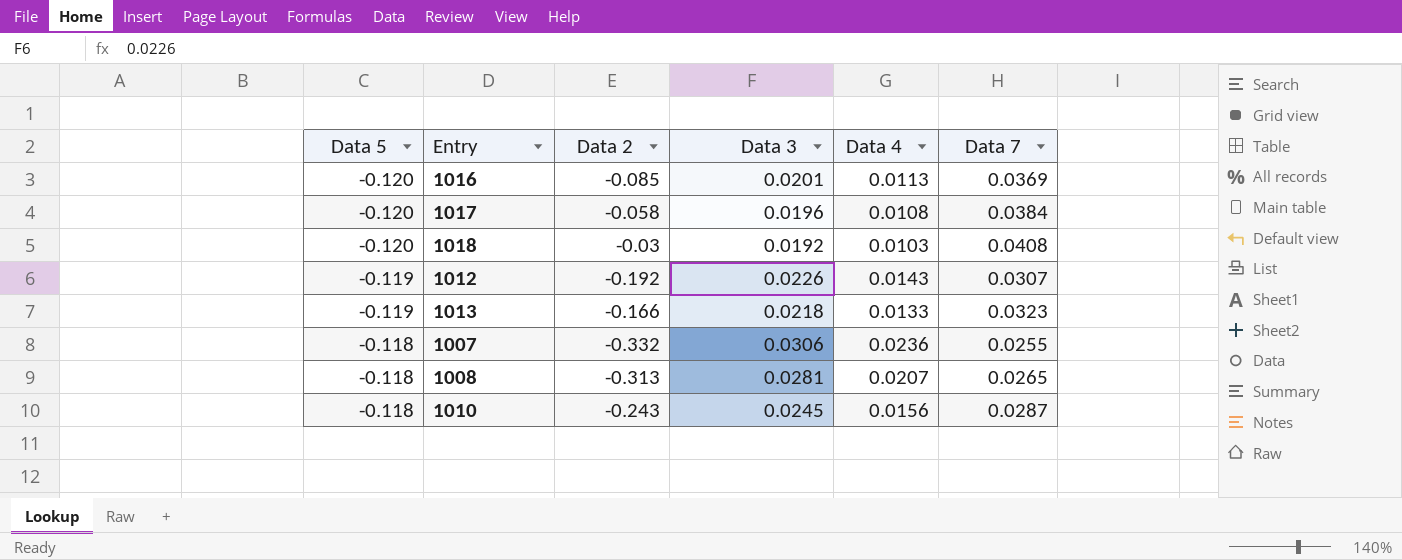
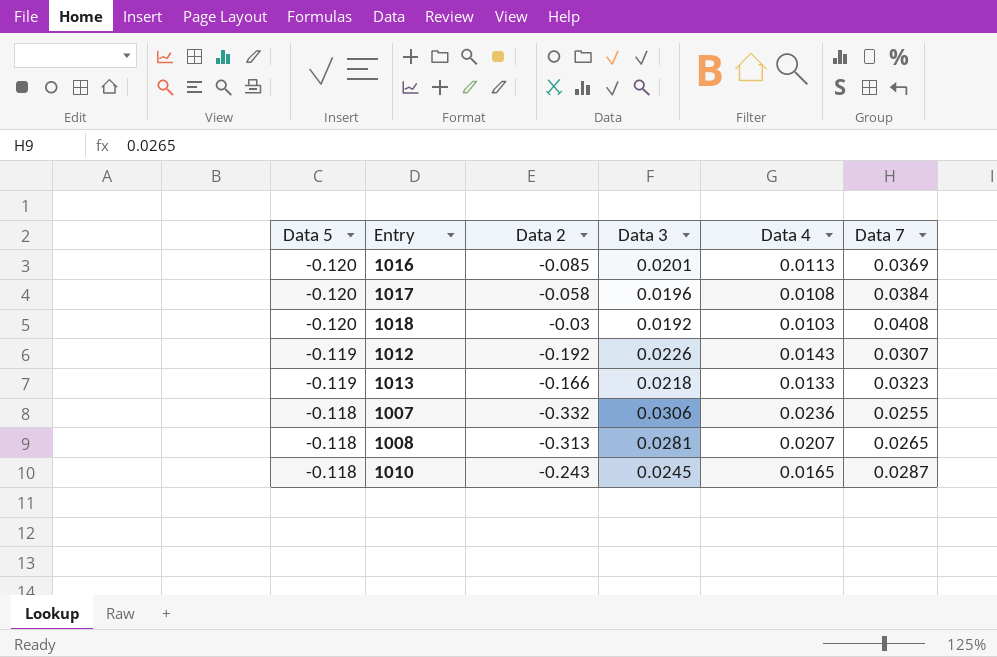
1010 | Data 4: 0.0156 -> 0.0165

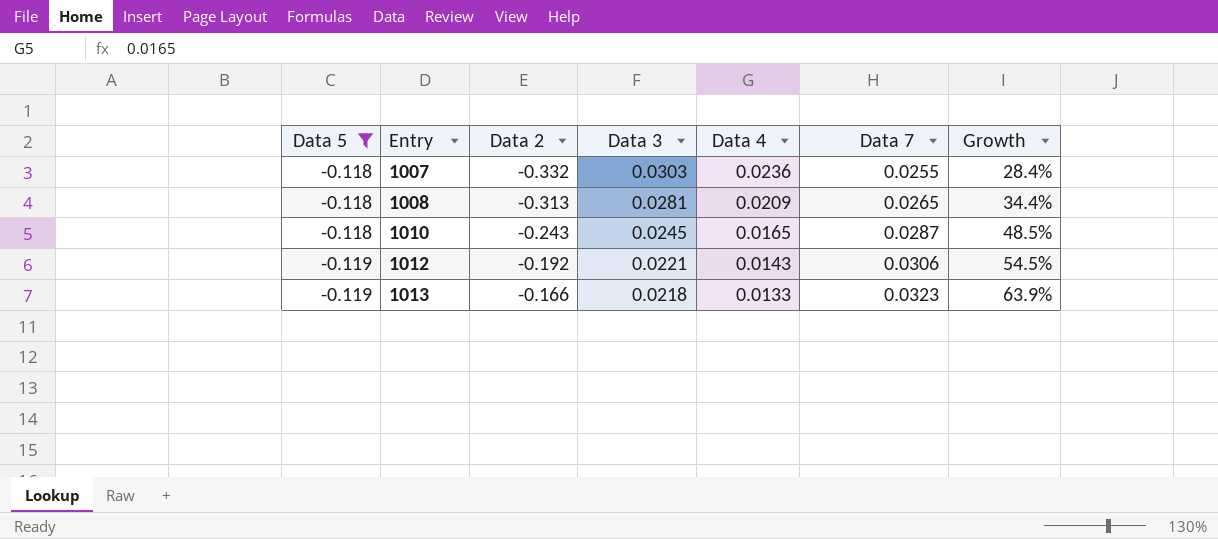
filter: none -> Data 5 != -0.120
row order: Data 5 ascending -> Data 5 descending
column Growth | formula: none -> ([Data 3] - [Data 4]) / [Data 4]
1007 | Data 3: 0.0306 -> 0.0303
1008 | Data 4: 0.0207 -> 0.0209
1012 | Data 3: 0.0226 -> 0.0221
1012 | Data 7: 0.0307 -> 0.0306

